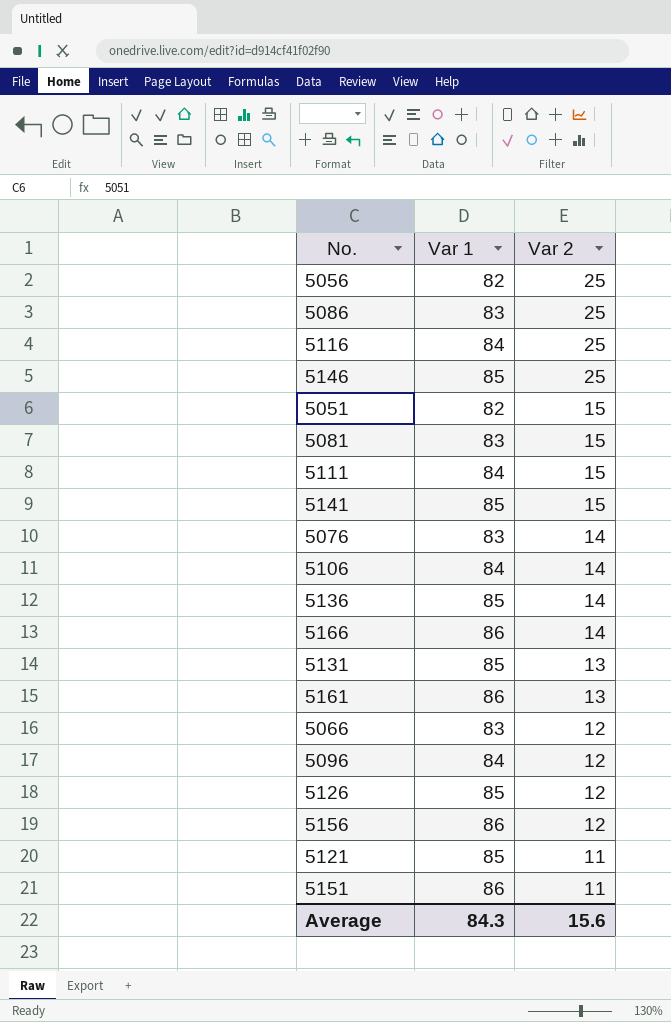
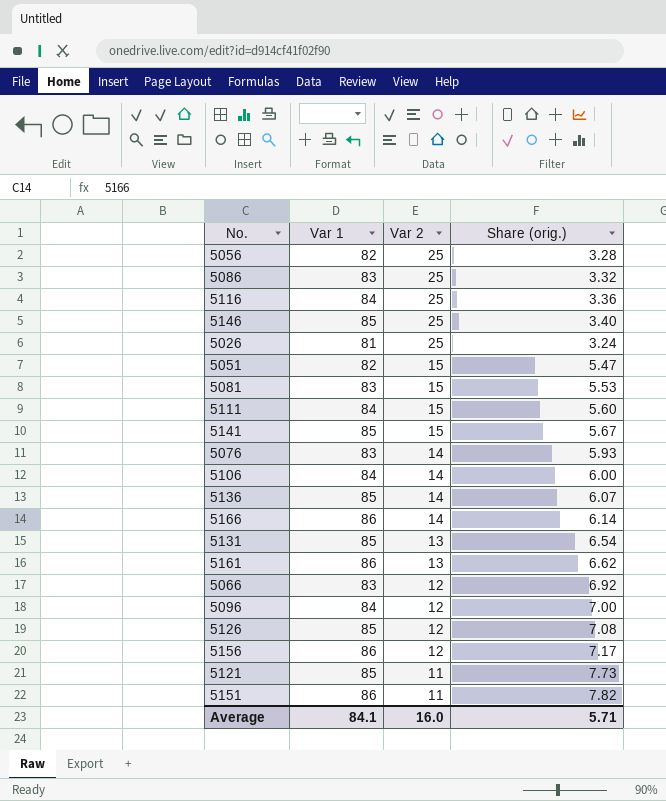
column Share (orig.) | formula: none -> [Var 1] / [Var 2]
row 5026: none -> 81 | 25 | 3.24
Average | Var 1: 84.3 -> 84.1
Average | Var 2: 15.6 -> 16.0

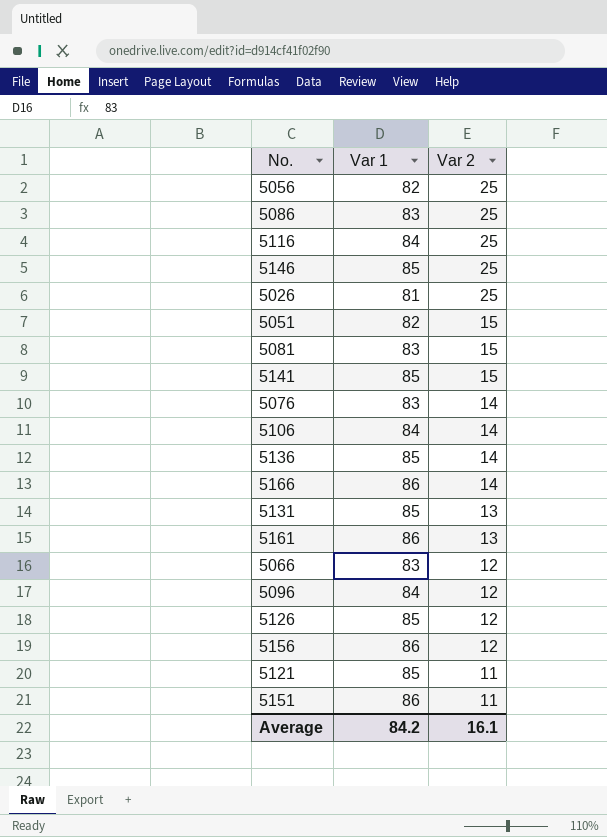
column Share (orig.) | formula: [Var 1] / [Var 2] -> none
row 5111: 84 | 15 | 5.60 -> none
Average | Var 1: 84.1 -> 84.2
Average | Var 2: 16.0 -> 16.1

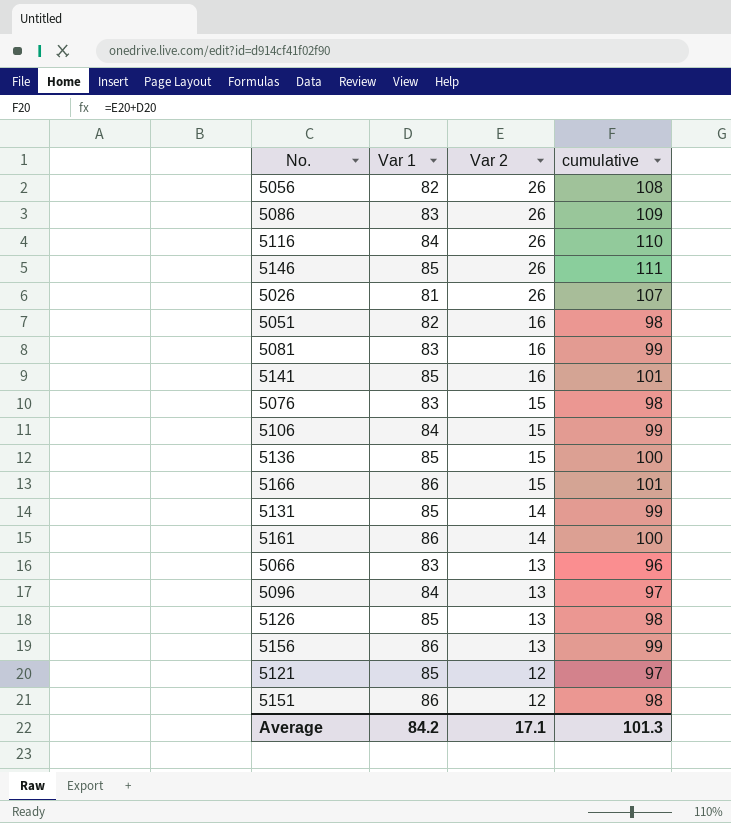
column cumulative | formula: none -> [Var 1] + [Var 2]
5056 | Var 2: 25 -> 26
5086 | Var 2: 25 -> 26
5116 | Var 2: 25 -> 26
5146 | Var 2: 25 -> 26
5026 | Var 2: 25 -> 26
5051 | Var 2: 15 -> 16
5081 | Var 2: 15 -> 16
5141 | Var 2: 15 -> 16
5076 | Var 2: 14 -> 15
5106 | Var 2: 14 -> 15
5136 | Var 2: 14 -> 15
5166 | Var 2: 14 -> 15
5131 | Var 2: 13 -> 14
5161 | Var 2: 13 -> 14
5066 | Var 2: 12 -> 13
5096 | Var 2: 12 -> 13
5126 | Var 2: 12 -> 13
5156 | Var 2: 12 -> 13
5121 | Var 2: 11 -> 12
5151 | Var 2: 11 -> 12
Average | Var 2: 16.1 -> 17.1

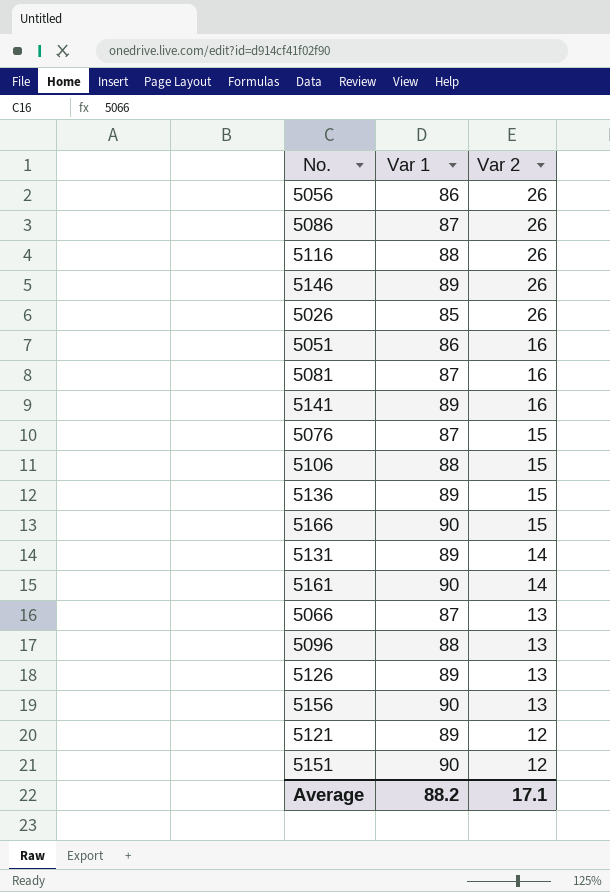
column cumulative | formula: [Var 1] + [Var 2] -> none
5056 | Var 1: 82 -> 86
5086 | Var 1: 83 -> 87
5116 | Var 1: 84 -> 88
5146 | Var 1: 85 -> 89
5026 | Var 1: 81 -> 85
5051 | Var 1: 82 -> 86
5081 | Var 1: 83 -> 87
5141 | Var 1: 85 -> 89
5076 | Var 1: 83 -> 87
5106 | Var 1: 84 -> 88
5136 | Var 1: 85 -> 89
5166 | Var 1: 86 -> 90
5131 | Var 1: 85 -> 89
5161 | Var 1: 86 -> 90
5066 | Var 1: 83 -> 87
5096 | Var 1: 84 -> 88
5126 | Var 1: 85 -> 89
5156 | Var 1: 86 -> 90
5121 | Var 1: 85 -> 89
5151 | Var 1: 86 -> 90
Average | Var 1: 84.2 -> 88.2

